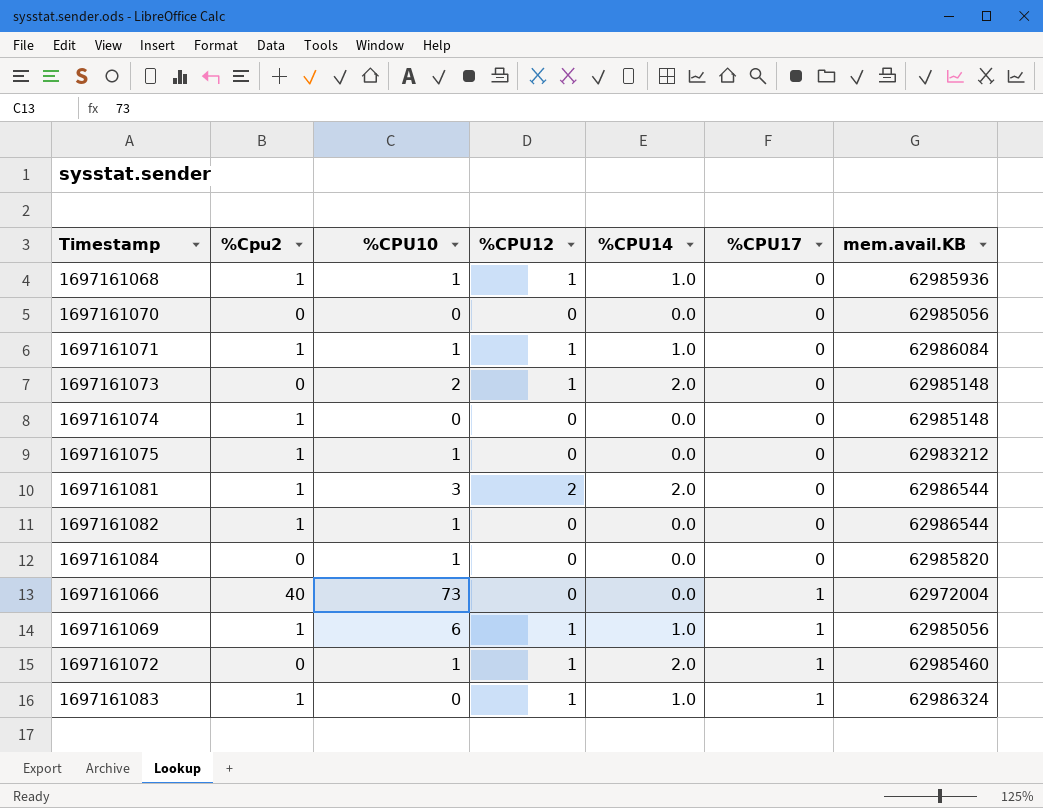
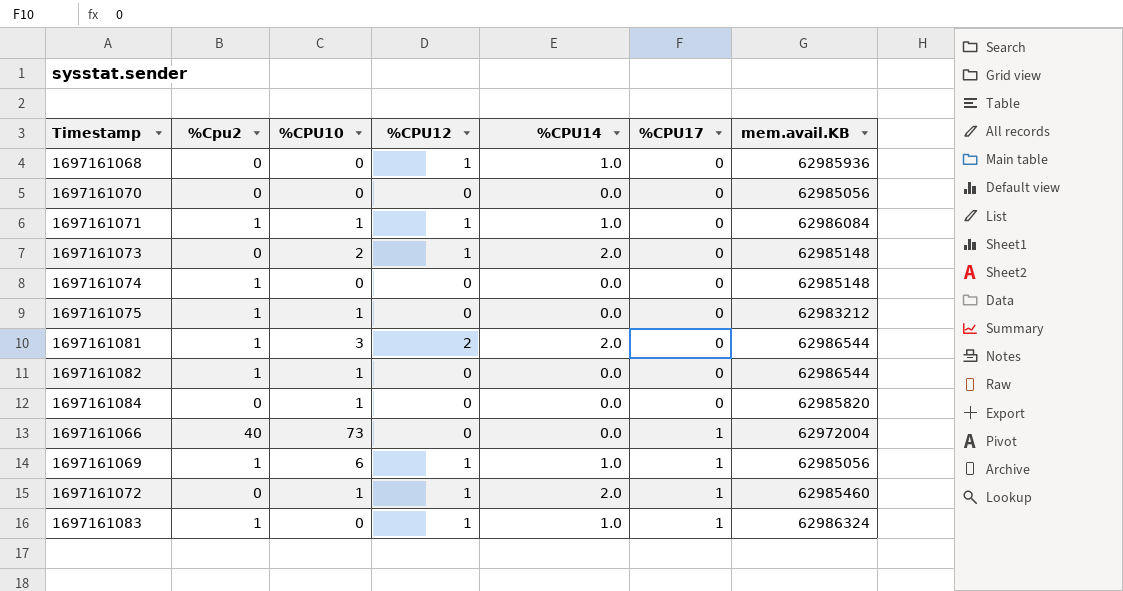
1697161068 | %Cpu2: 1 -> 0
1697161068 | %CPU10: 1 -> 0

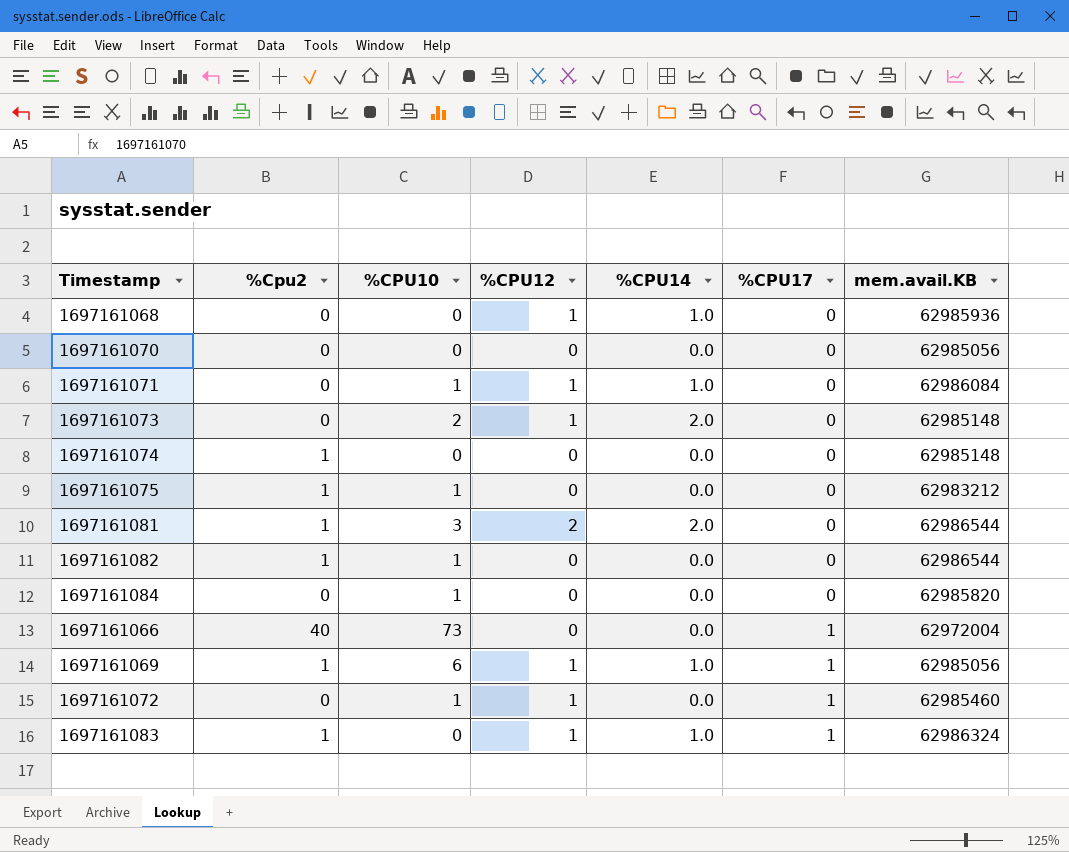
1697161071 | %Cpu2: 1 -> 0
1697161072 | %CPU14: 2.0 -> 0.0

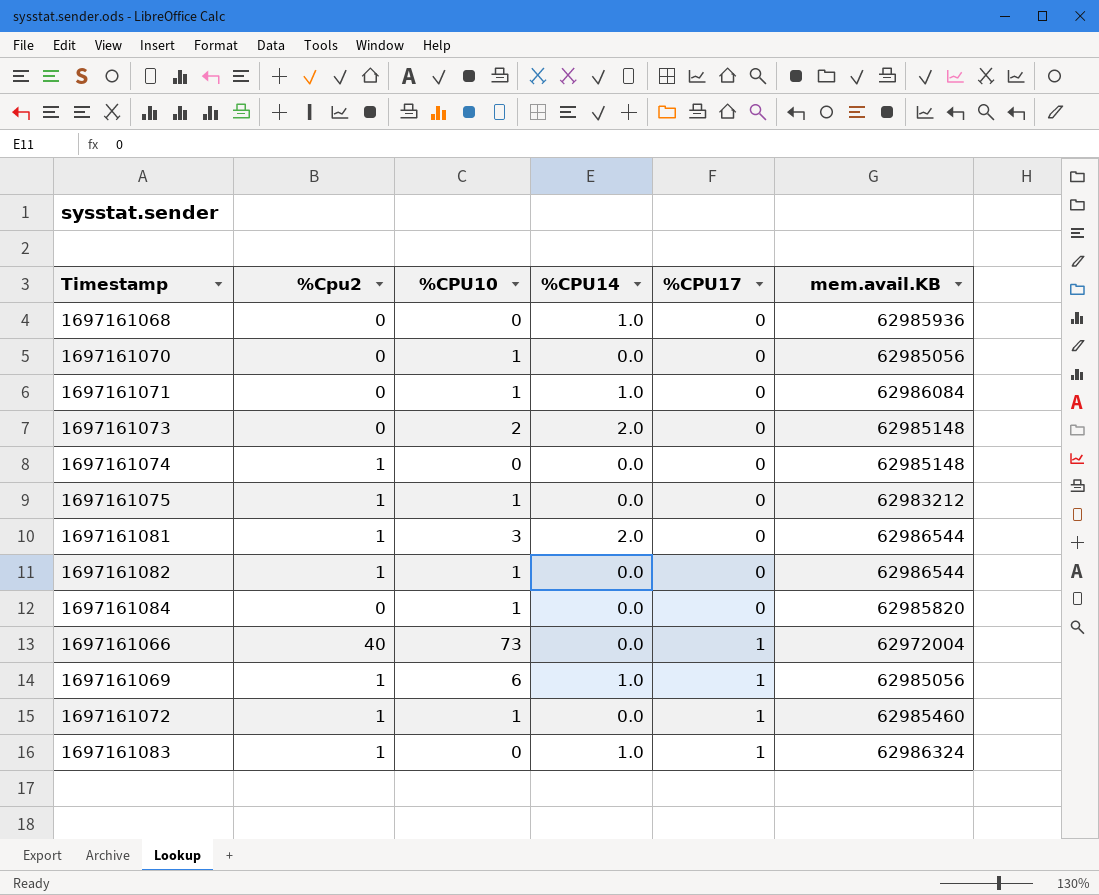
column %CPU12 | position: 4 -> none
1697161070 | %CPU10: 0 -> 1
1697161072 | %Cpu2: 0 -> 1

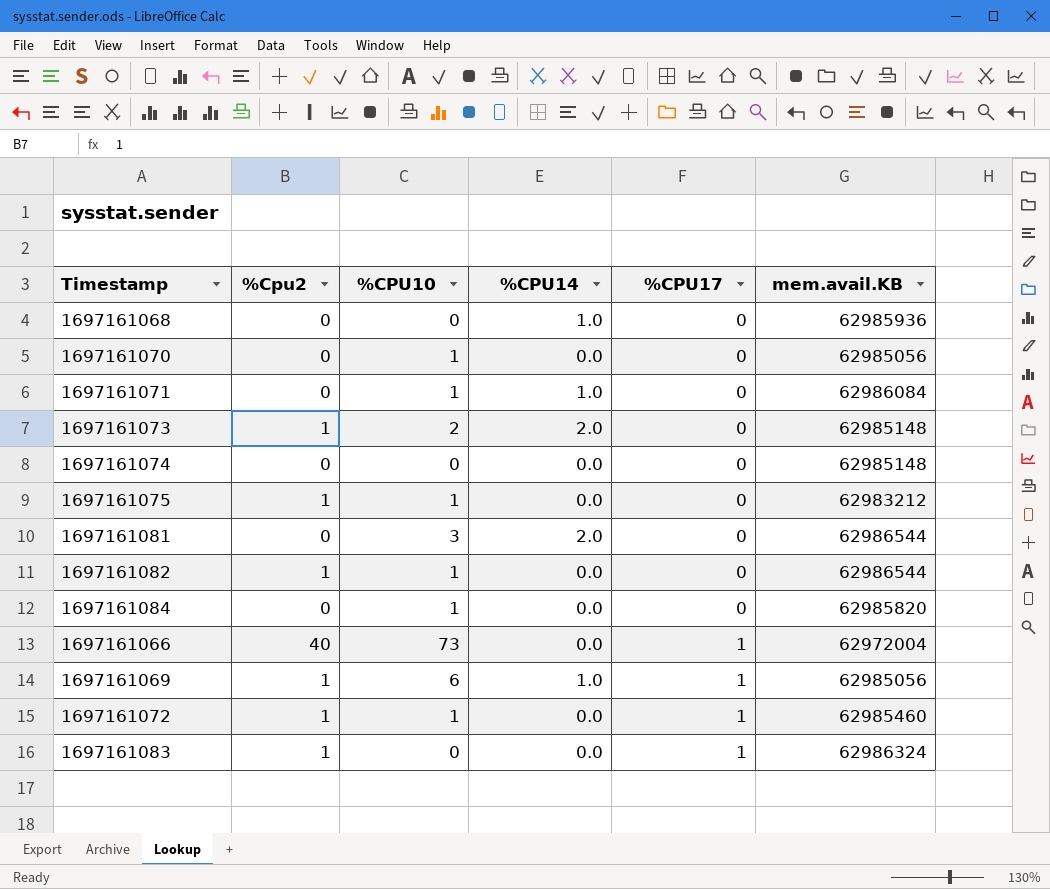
1697161073 | %Cpu2: 0 -> 1
1697161074 | %Cpu2: 1 -> 0
1697161081 | %Cpu2: 1 -> 0
1697161083 | %CPU14: 1.0 -> 0.0

